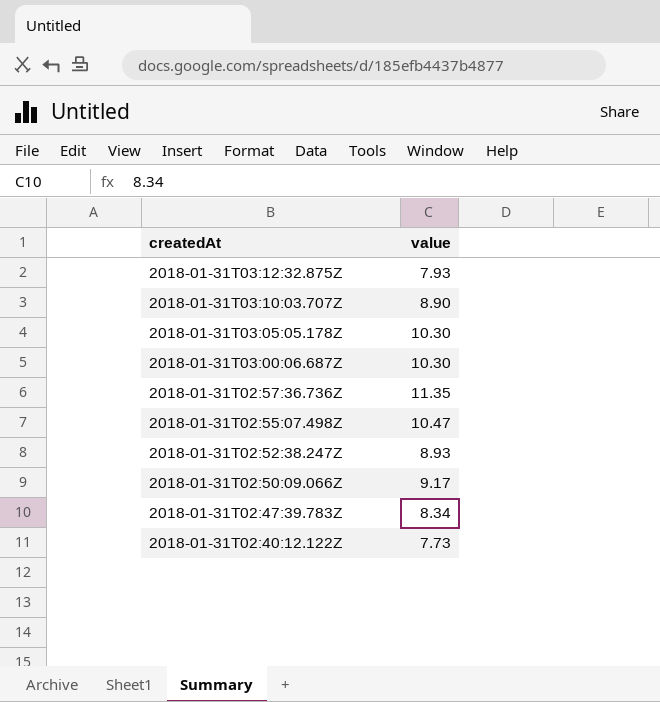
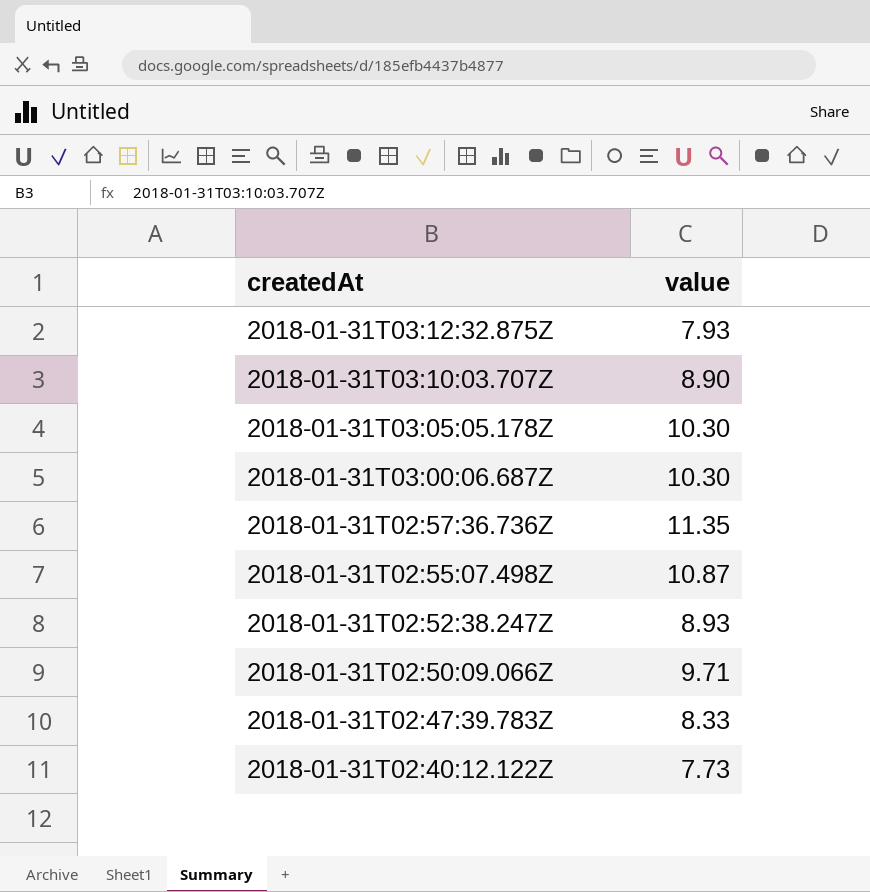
2018-01-31T02:55:07.498Z | value: 10.47 -> 10.87
2018-01-31T02:50:09.066Z | value: 9.17 -> 9.71
2018-01-31T02:47:39.783Z | value: 8.34 -> 8.33

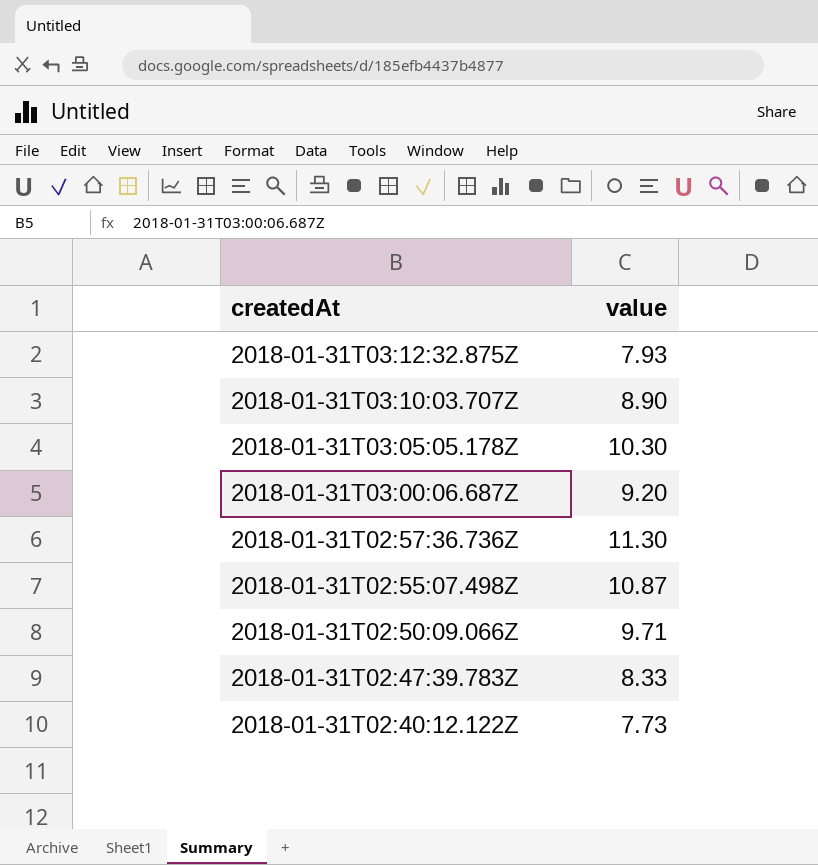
row 2018-01-31T02:52:38.247Z: 8.93 -> none
2018-01-31T03:00:06.687Z | value: 10.30 -> 9.20
2018-01-31T02:57:36.736Z | value: 11.35 -> 11.30

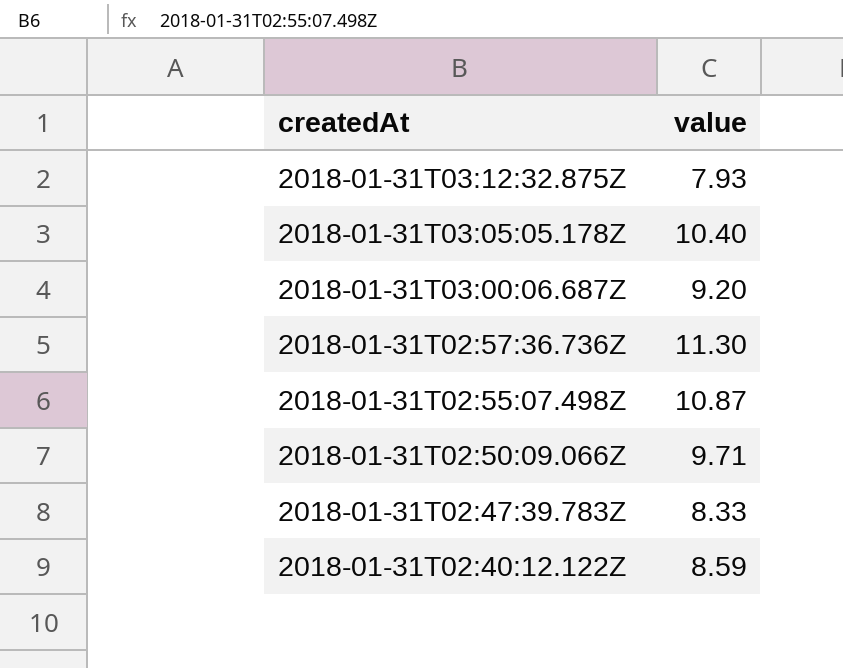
row 2018-01-31T03:10:03.707Z: 8.90 -> none
2018-01-31T03:05:05.178Z | value: 10.30 -> 10.40
2018-01-31T02:40:12.122Z | value: 7.73 -> 8.59

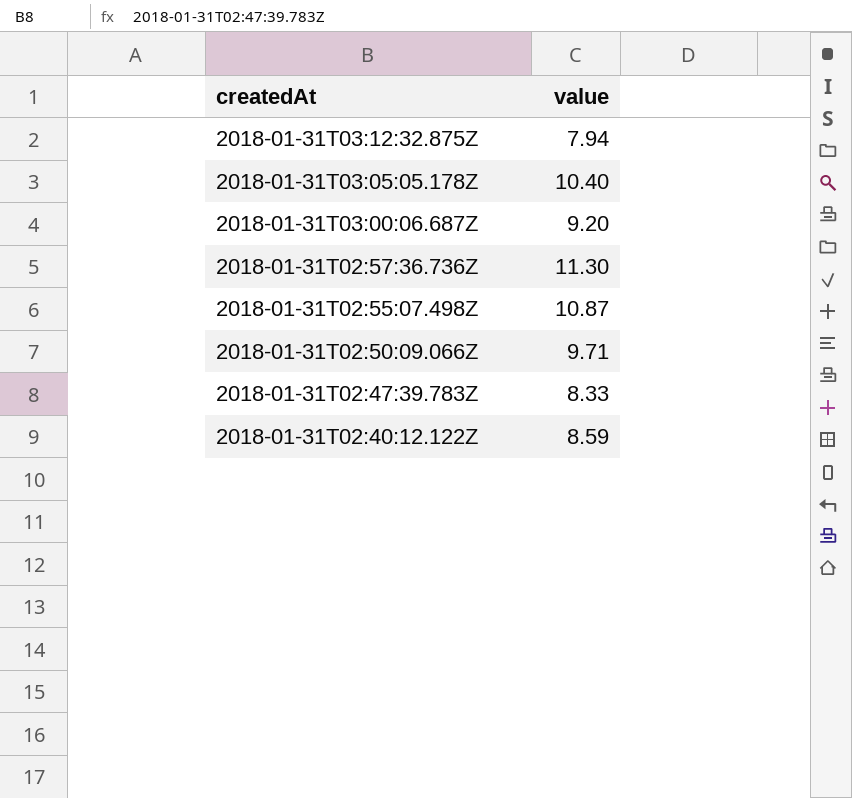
2018-01-31T03:12:32.875Z | value: 7.93 -> 7.94

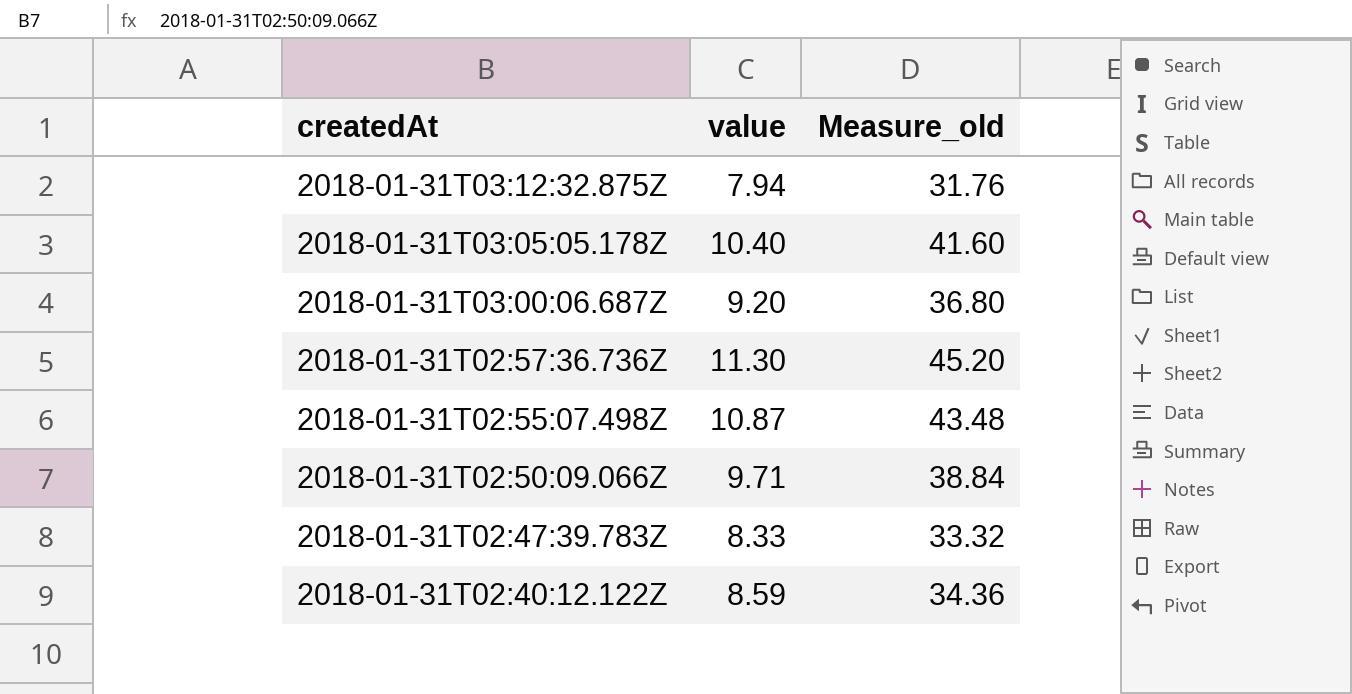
column Measure_old | formula: none -> [value] * 4

